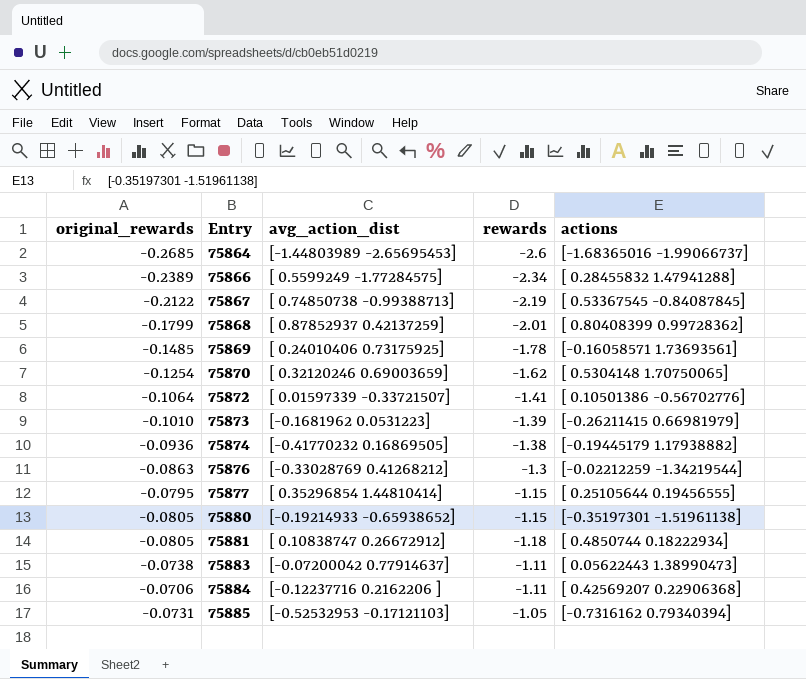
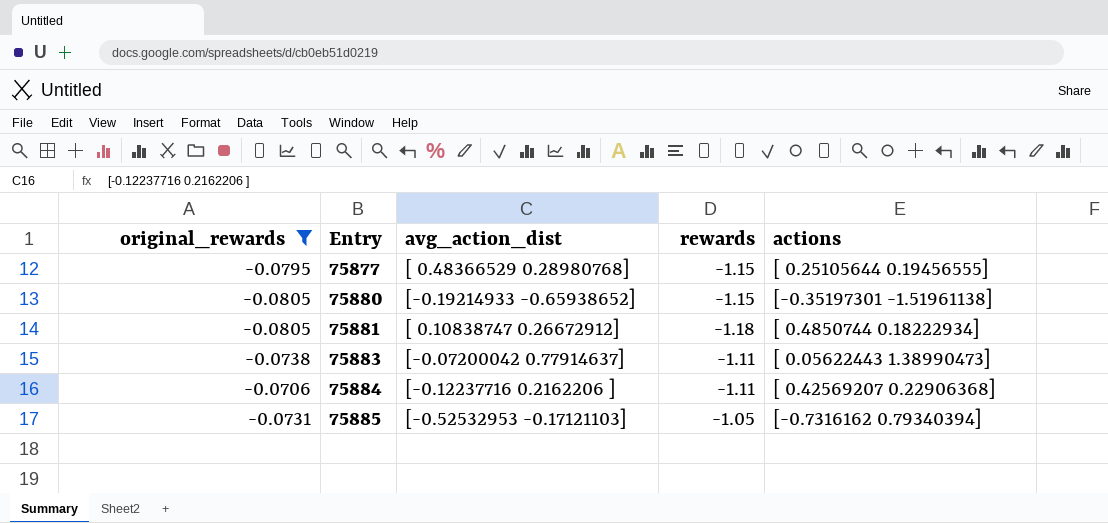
filter: none -> original_rewards >= -0.0805
75877 | avg_action_dist: [ 0.35296854 1.44810414] -> [ 0.48366529 0.28980768]

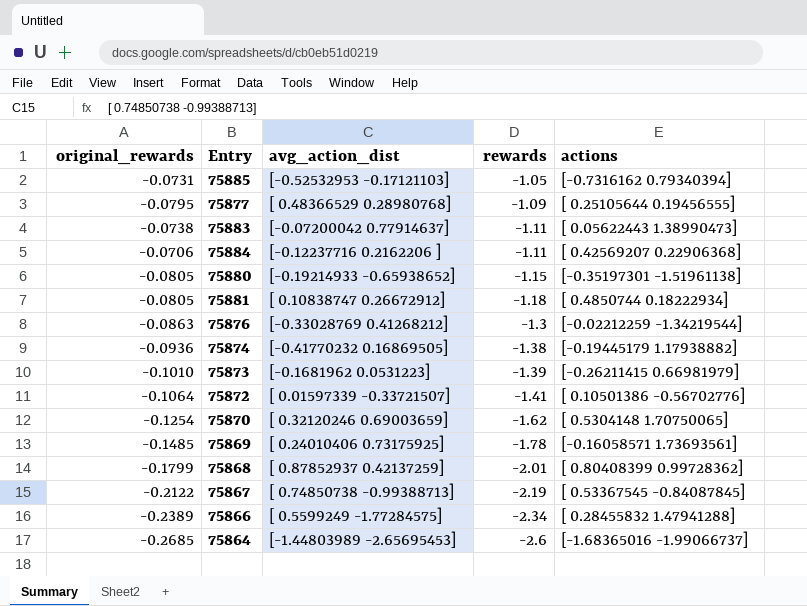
filter: original_rewards >= -0.0805 -> none
row order: Entry ascending -> rewards descending
75877 | rewards: -1.15 -> -1.09

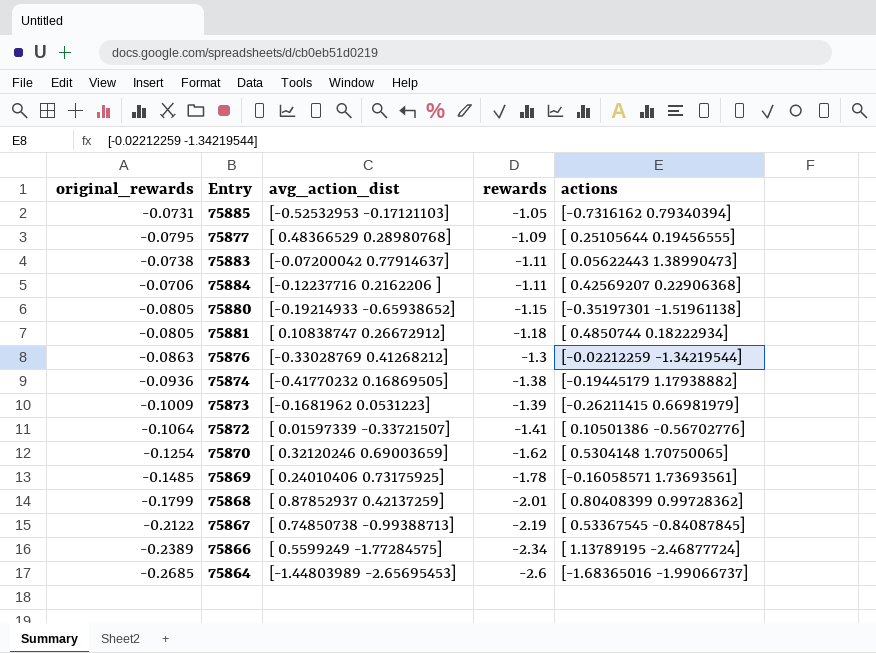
75873 | original_rewards: -0.1010 -> -0.1009
75866 | actions: [ 0.28455832 1.47941288] -> [ 1.13789195 -2.46877724]

